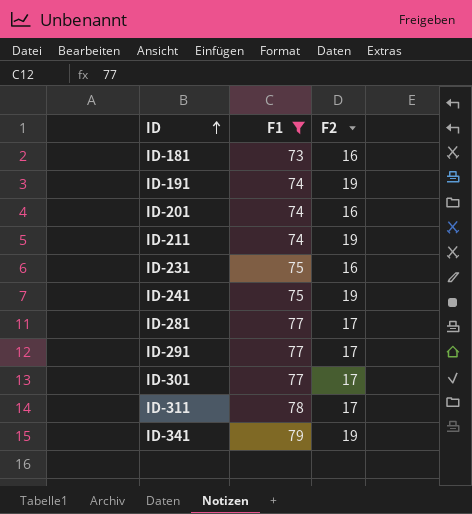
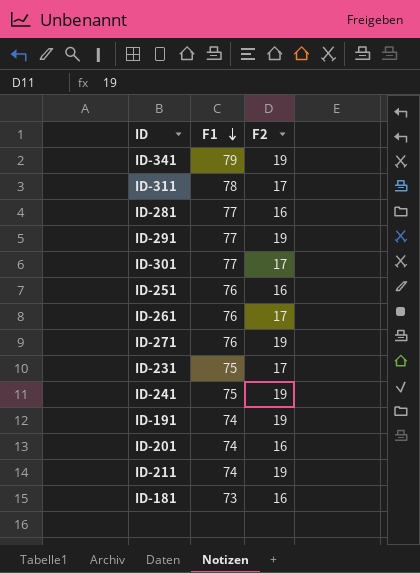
filter: F1 != 76 -> none
row order: ID ascending -> F1 descending
ID-281 | F2: 17 -> 16
ID-291 | F2: 17 -> 19
ID-231 | F2: 16 -> 17

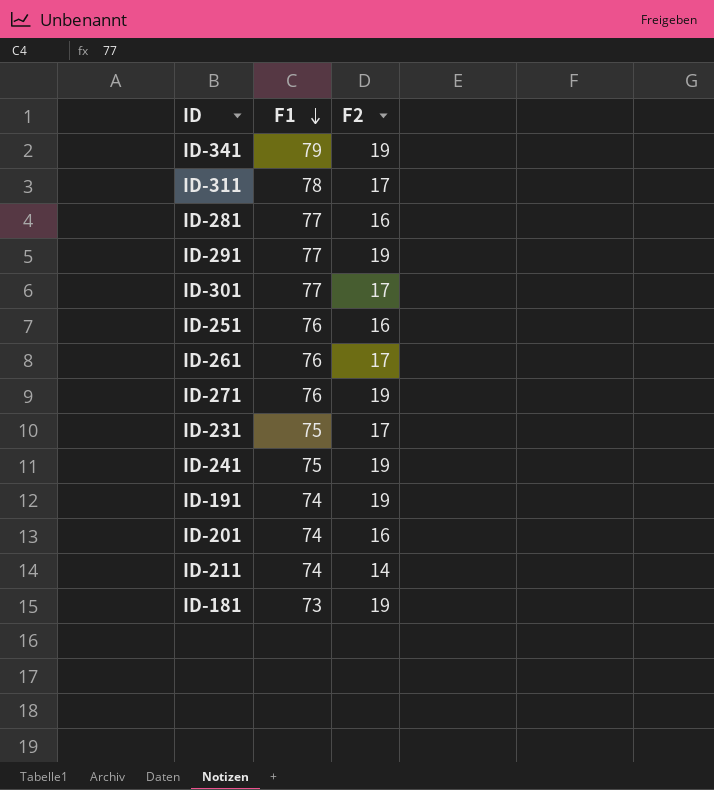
ID-211 | F2: 19 -> 14
ID-181 | F2: 16 -> 19

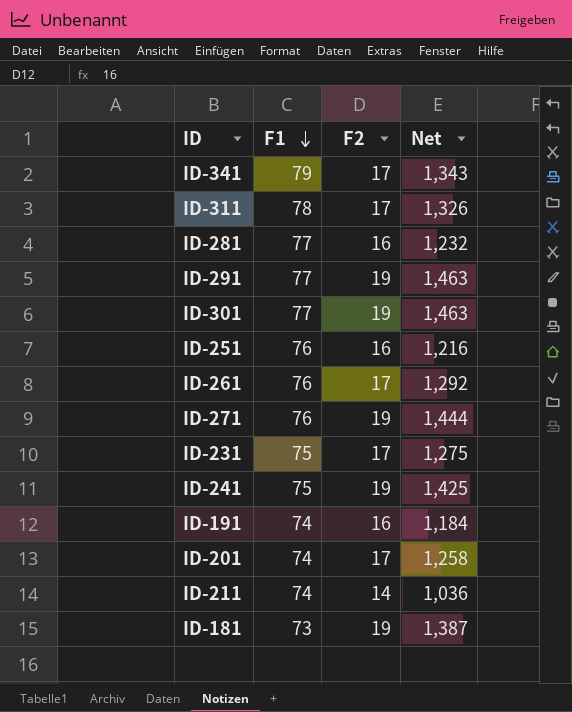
column Net | formula: none -> [F1] * [F2]
ID-341 | F2: 19 -> 17
ID-301 | F2: 17 -> 19
ID-191 | F2: 19 -> 16
ID-201 | F2: 16 -> 17

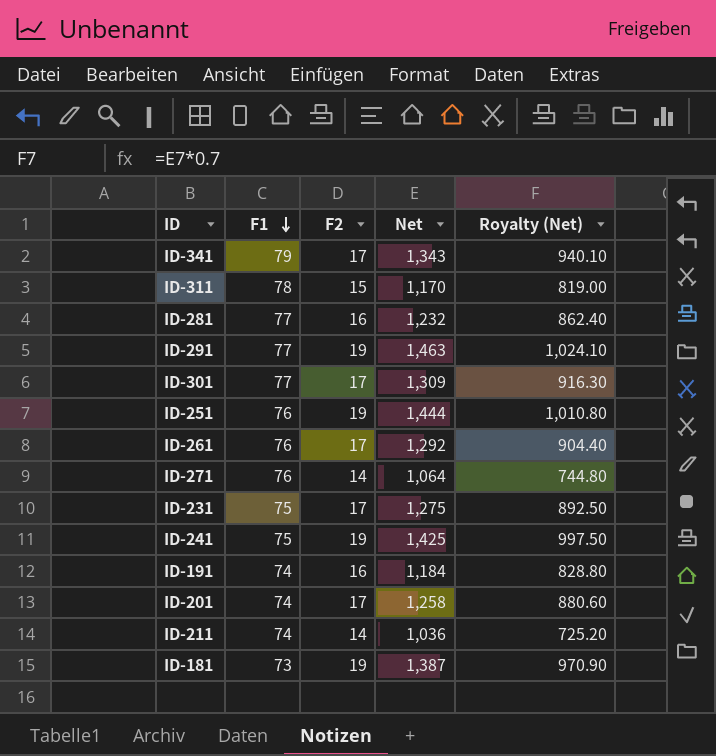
column Royalty (Net) | formula: none -> [Net] * 0.7
ID-311 | F2: 17 -> 15
ID-311 | Net: 1,326 -> 1,170
ID-301 | F2: 19 -> 17
ID-301 | Net: 1,463 -> 1,309
ID-251 | F2: 16 -> 19
ID-251 | Net: 1,216 -> 1,444
ID-271 | F2: 19 -> 14
ID-271 | Net: 1,444 -> 1,064

